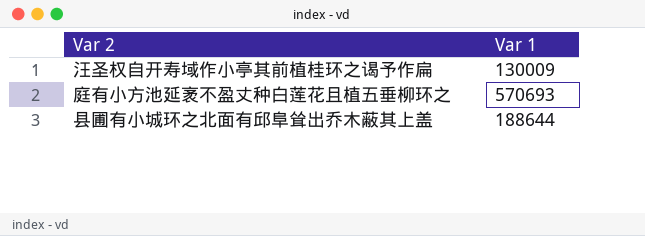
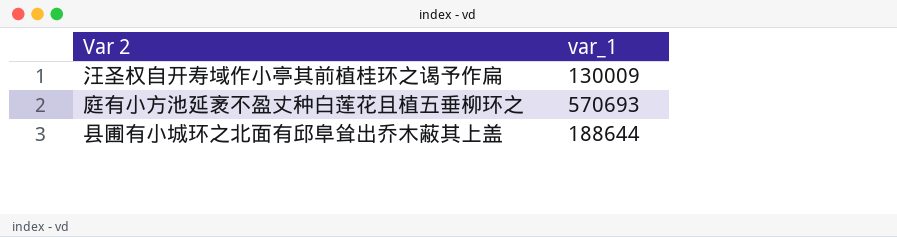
column name: Var 1 -> var_1

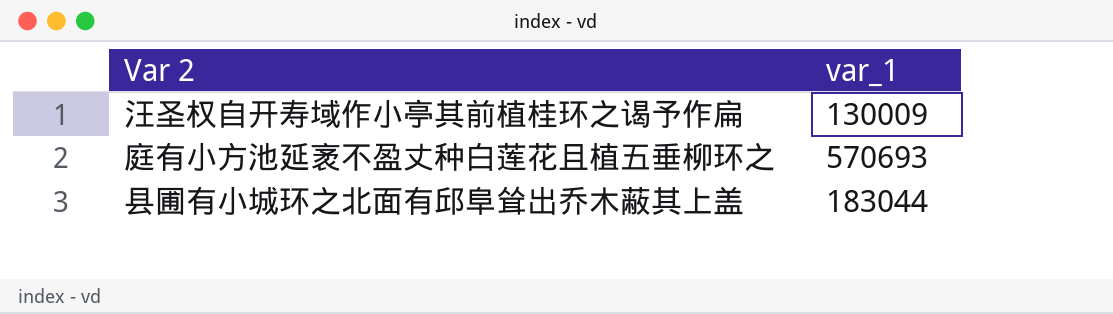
县圃有小城环之北面有邱阜耸出乔木蔽其上盖 | var_1: 188644 -> 183044

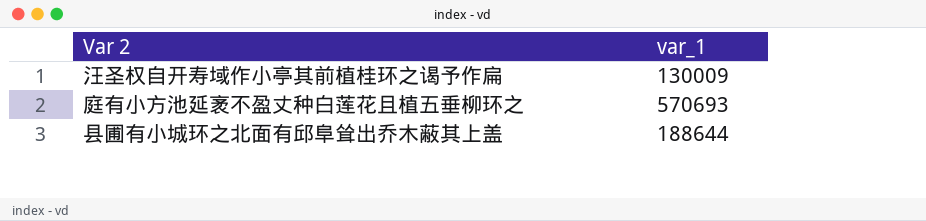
县圃有小城环之北面有邱阜耸出乔木蔽其上盖 | var_1: 183044 -> 188644

